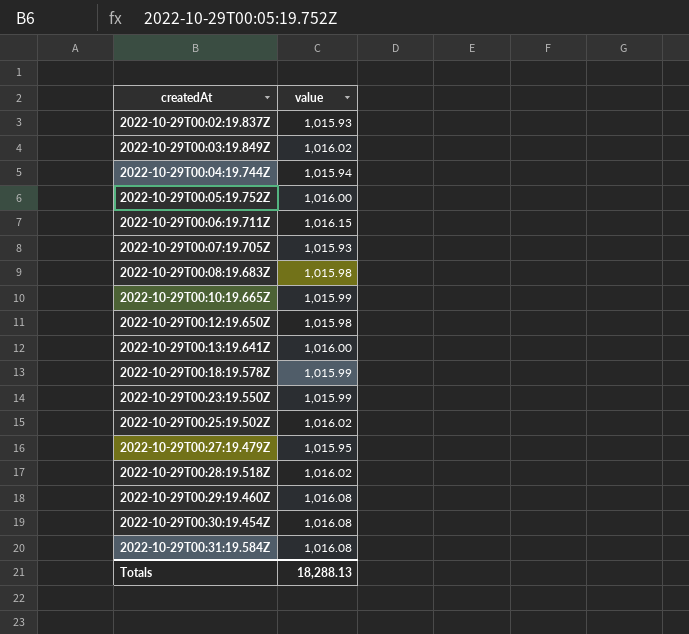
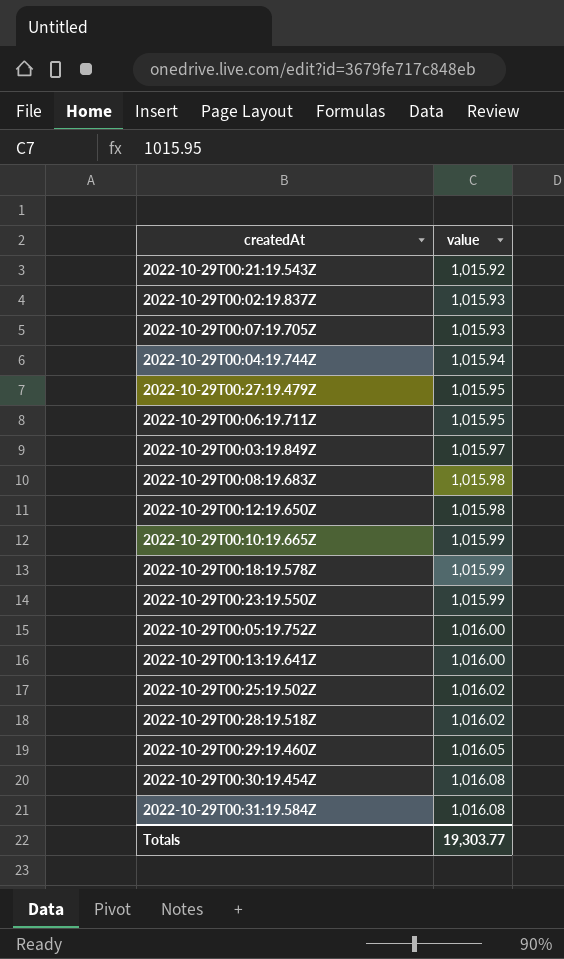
row order: createdAt ascending -> value ascending
row 2022-10-29T00:21:19.543Z: none -> 1,015.92
2022-10-29T00:06:19.711Z | value: 1,016.15 -> 1,015.95
2022-10-29T00:03:19.849Z | value: 1,016.02 -> 1,015.97
2022-10-29T00:29:19.460Z | value: 1,016.08 -> 1,016.05
Totals | value: 18,288.13 -> 19,303.77

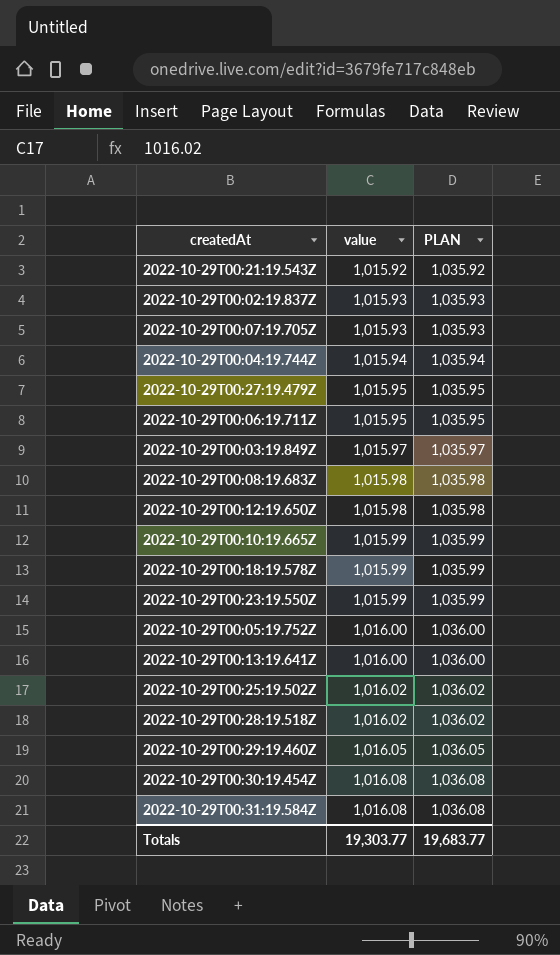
column PLAN | formula: none -> [value] + 20

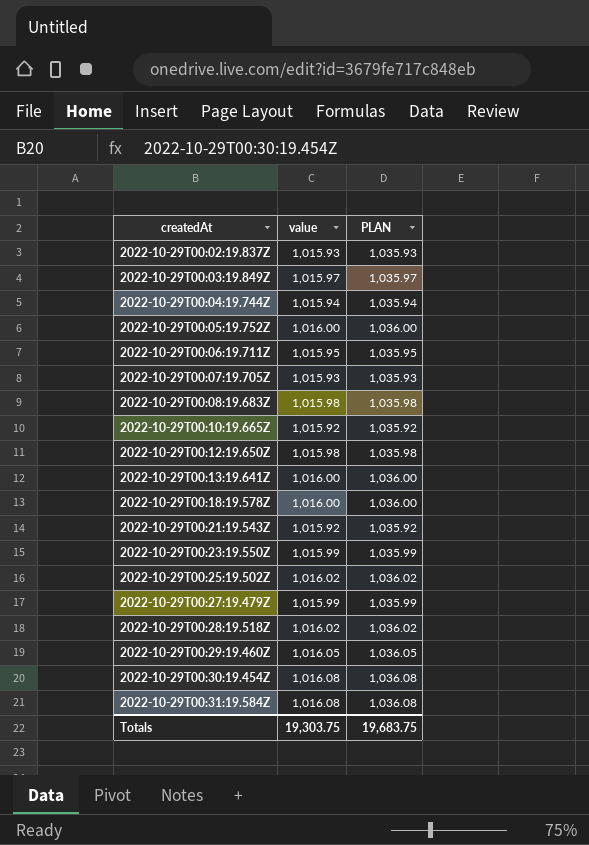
row order: value ascending -> createdAt ascending
2022-10-29T00:10:19.665Z | value: 1,015.99 -> 1,015.92
2022-10-29T00:10:19.665Z | PLAN: 1,035.99 -> 1,035.92
2022-10-29T00:18:19.578Z | value: 1,015.99 -> 1,016.00
2022-10-29T00:18:19.578Z | PLAN: 1,035.99 -> 1,036.00
2022-10-29T00:27:19.479Z | value: 1,015.95 -> 1,015.99
2022-10-29T00:27:19.479Z | PLAN: 1,035.95 -> 1,035.99
Totals | value: 19,303.77 -> 19,303.75
Totals | PLAN: 19,683.77 -> 19,683.75

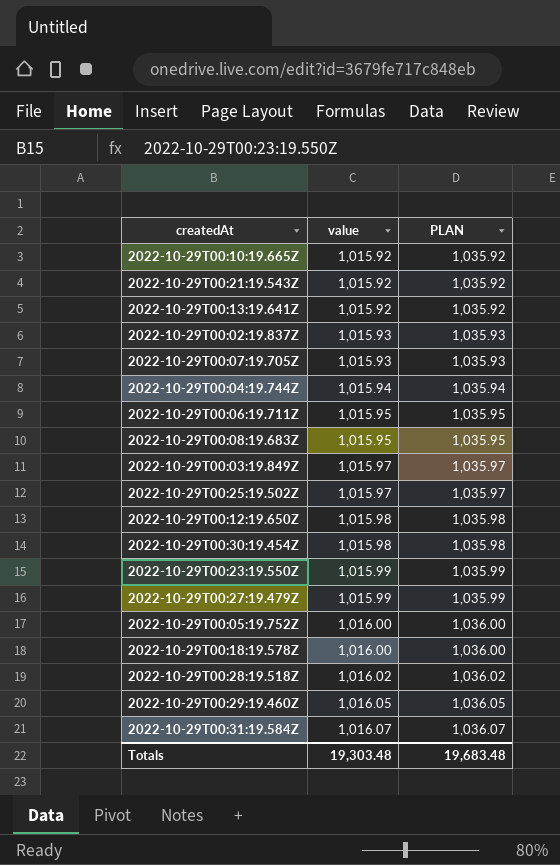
row order: createdAt ascending -> value ascending
2022-10-29T00:13:19.641Z | value: 1,016.00 -> 1,015.92
2022-10-29T00:13:19.641Z | PLAN: 1,036.00 -> 1,035.92
2022-10-29T00:08:19.683Z | value: 1,015.98 -> 1,015.95
2022-10-29T00:08:19.683Z | PLAN: 1,035.98 -> 1,035.95
2022-10-29T00:25:19.502Z | value: 1,016.02 -> 1,015.97
2022-10-29T00:25:19.502Z | PLAN: 1,036.02 -> 1,035.97
2022-10-29T00:30:19.454Z | value: 1,016.08 -> 1,015.98
2022-10-29T00:30:19.454Z | PLAN: 1,036.08 -> 1,035.98
2022-10-29T00:31:19.584Z | value: 1,016.08 -> 1,016.07
2022-10-29T00:31:19.584Z | PLAN: 1,036.08 -> 1,036.07
Totals | value: 19,303.75 -> 19,303.48
Totals | PLAN: 19,683.75 -> 19,683.48

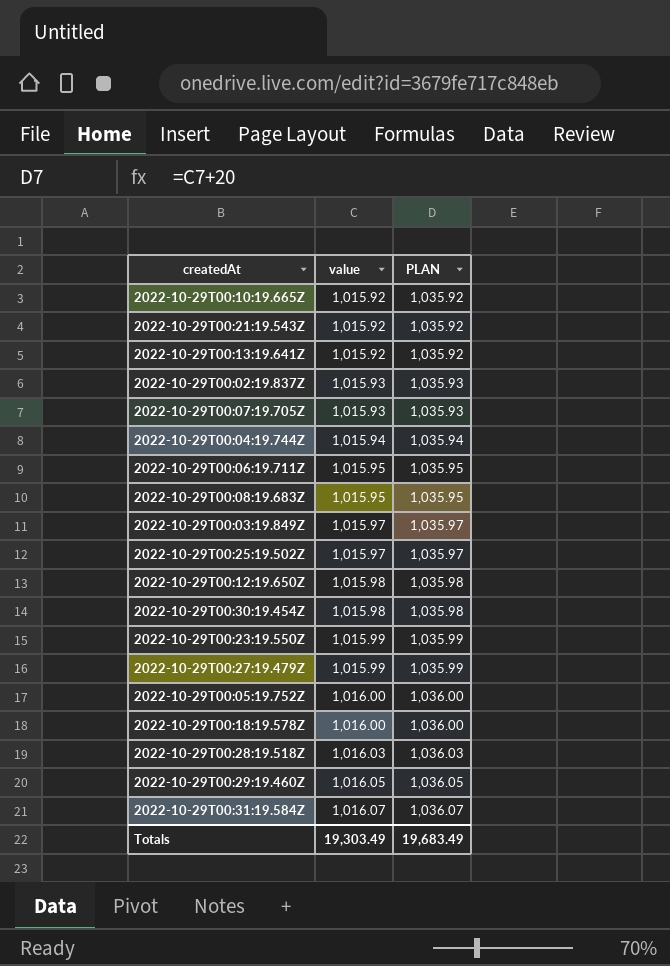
2022-10-29T00:28:19.518Z | value: 1,016.02 -> 1,016.03
2022-10-29T00:28:19.518Z | PLAN: 1,036.02 -> 1,036.03
Totals | value: 19,303.48 -> 19,303.49
Totals | PLAN: 19,683.48 -> 19,683.49

